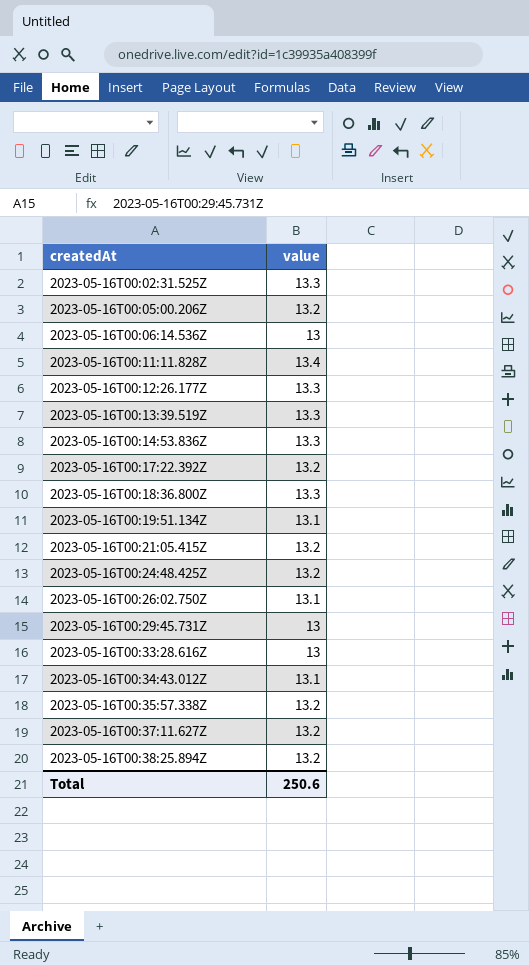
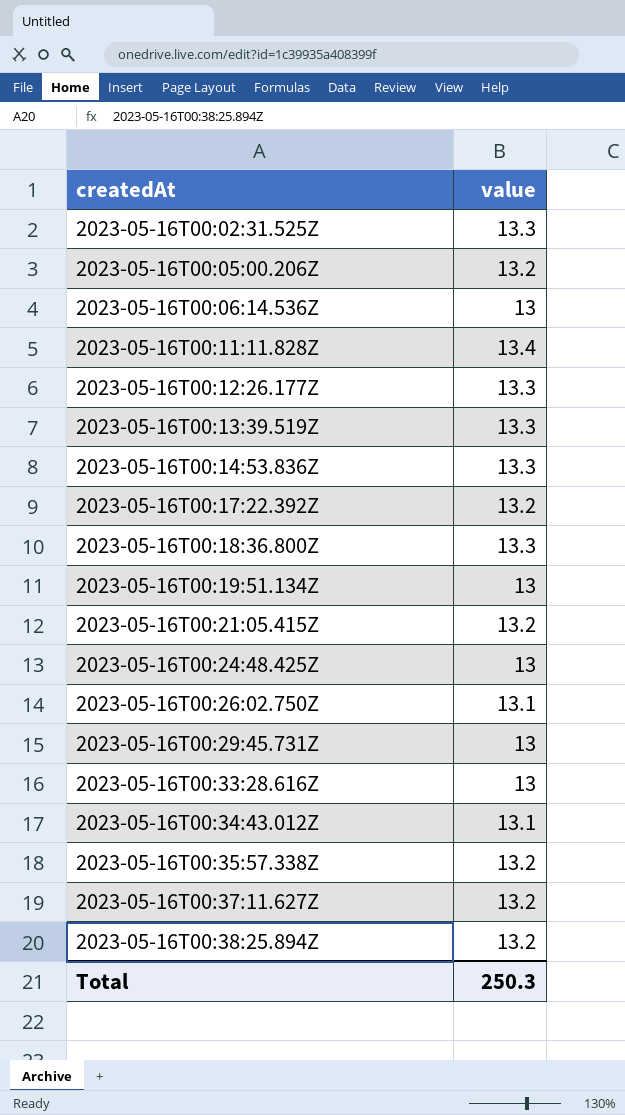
2023-05-16T00:19:51.134Z | value: 13.1 -> 13
2023-05-16T00:24:48.425Z | value: 13.2 -> 13
Total | value: 250.6 -> 250.3

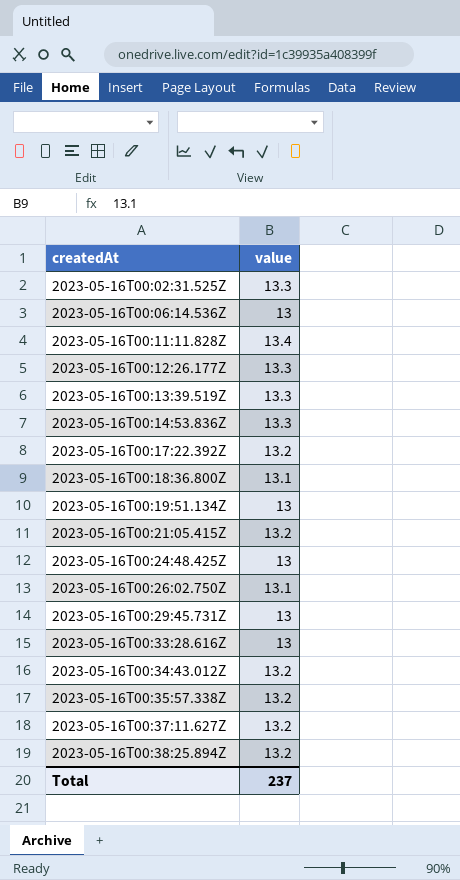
row 2023-05-16T00:05:00.206Z: 13.2 -> none
2023-05-16T00:18:36.800Z | value: 13.3 -> 13.1
2023-05-16T00:34:43.012Z | value: 13.1 -> 13.2
Total | value: 250.3 -> 237

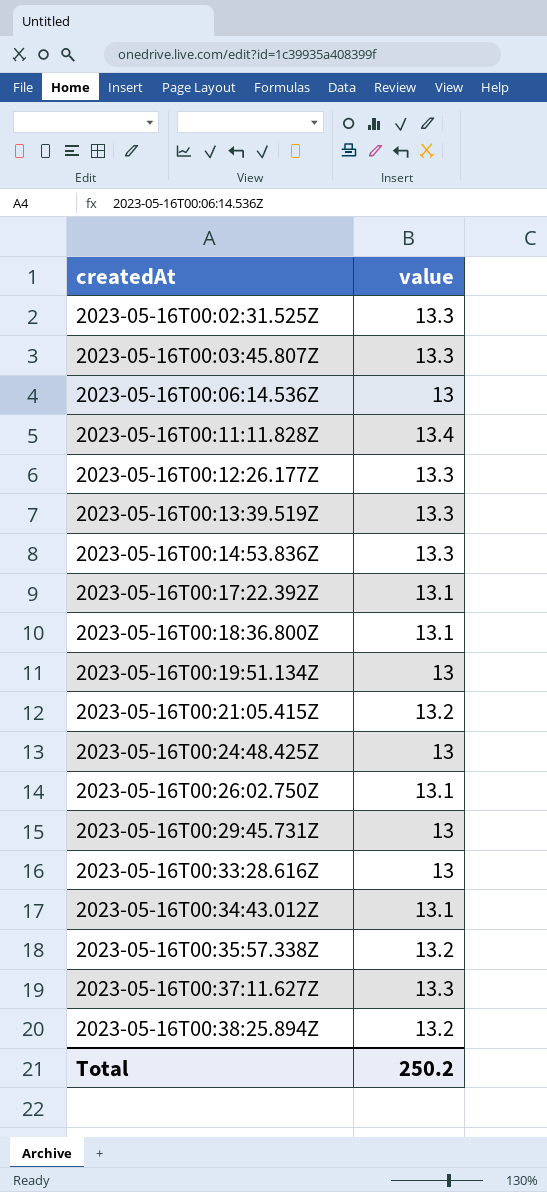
row 2023-05-16T00:03:45.807Z: none -> 13.3
2023-05-16T00:17:22.392Z | value: 13.2 -> 13.1
2023-05-16T00:34:43.012Z | value: 13.2 -> 13.1
2023-05-16T00:37:11.627Z | value: 13.2 -> 13.3
Total | value: 237 -> 250.2

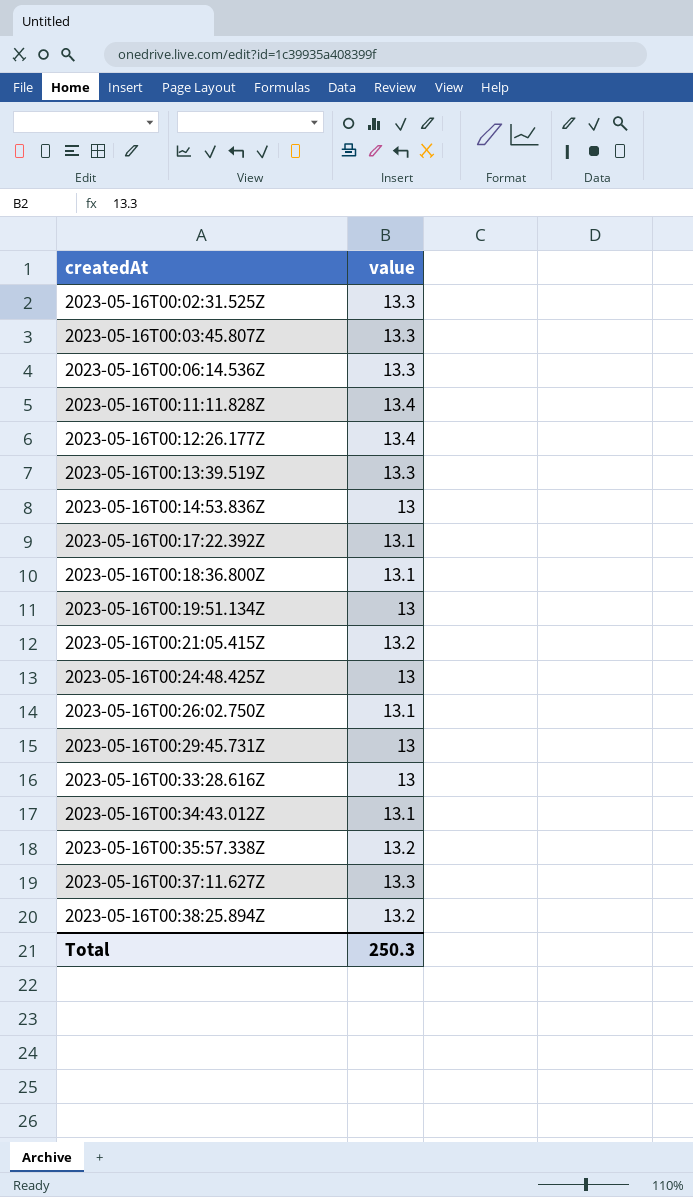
2023-05-16T00:06:14.536Z | value: 13 -> 13.3
2023-05-16T00:12:26.177Z | value: 13.3 -> 13.4
2023-05-16T00:14:53.836Z | value: 13.3 -> 13
Total | value: 250.2 -> 250.3

